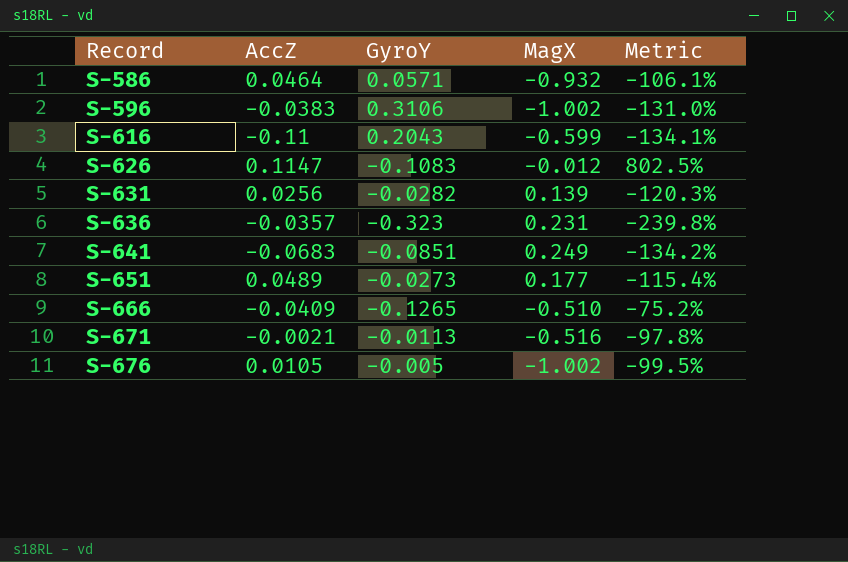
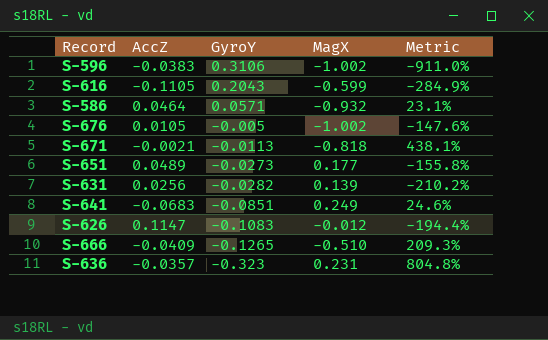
row order: Record ascending -> GyroY descending
column Metric | formula: ([GyroY] - [MagX]) / [MagX] -> ([GyroY] - [AccZ]) / [AccZ]
S-616 | AccZ: -0.11 -> -0.1105
S-671 | MagX: -0.516 -> -0.818

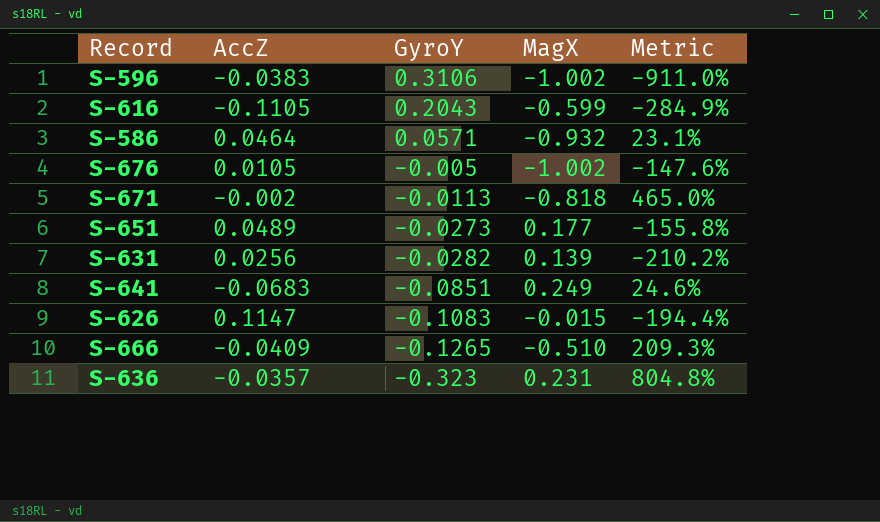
S-671 | AccZ: -0.0021 -> -0.002
S-671 | Metric: 438.1% -> 465.0%
S-626 | MagX: -0.012 -> -0.015

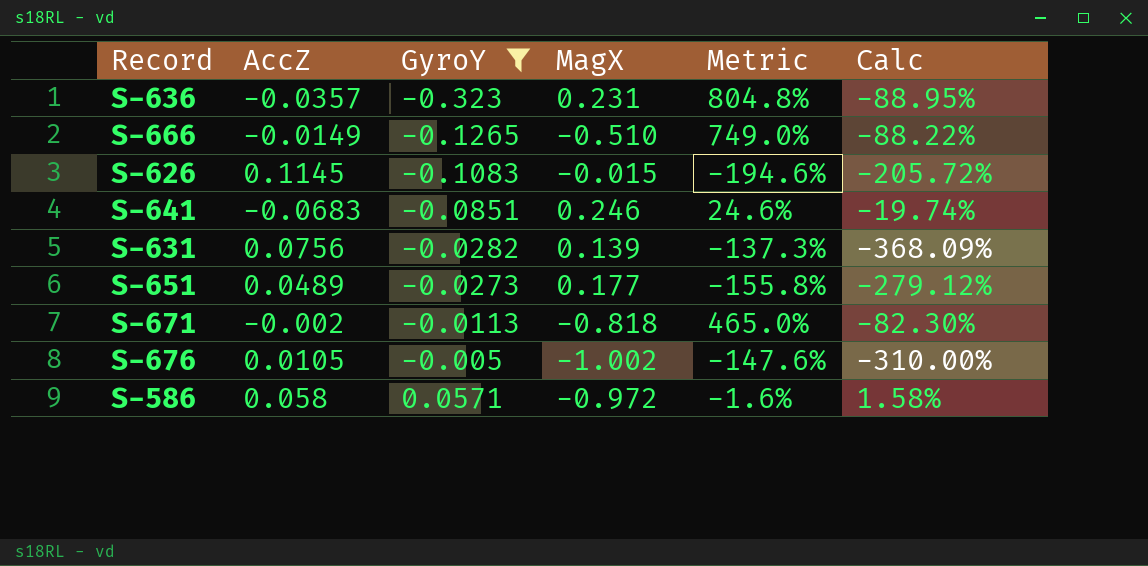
filter: none -> GyroY <= 0.0571
row order: GyroY descending -> GyroY ascending
column Calc | formula: none -> ([AccZ] - [GyroY]) / [GyroY]
S-666 | AccZ: -0.0409 -> -0.0149
S-666 | Metric: 209.3% -> 749.0%
S-626 | AccZ: 0.1147 -> 0.1145
S-626 | Metric: -194.4% -> -194.6%
S-641 | MagX: 0.249 -> 0.246
S-631 | AccZ: 0.0256 -> 0.0756
S-631 | Metric: -210.2% -> -137.3%
S-586 | AccZ: 0.0464 -> 0.058
S-586 | MagX: -0.932 -> -0.972
S-586 | Metric: 23.1% -> -1.6%

